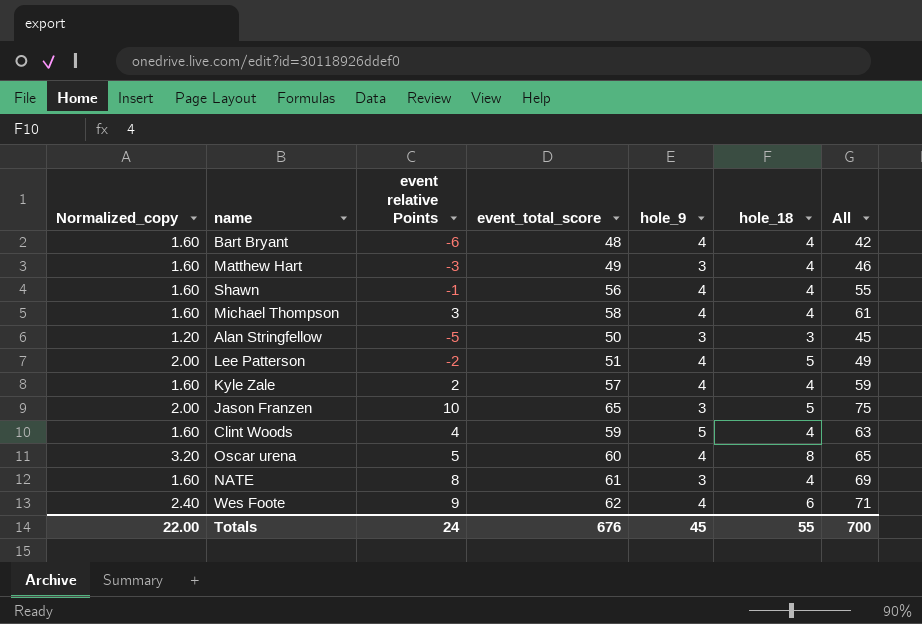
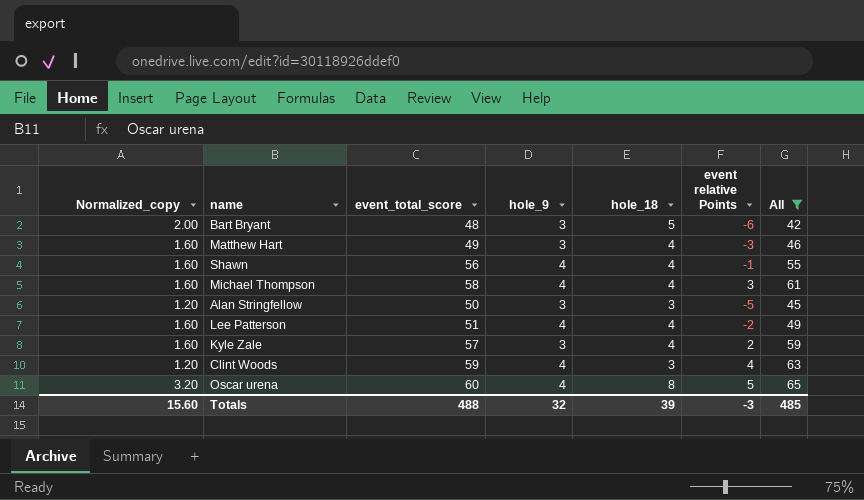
filter: none -> All <= 65
column event relative Points | position: 3 -> 6
Bart Bryant | Normalized_copy: 1.60 -> 2.00
Bart Bryant | hole_9: 4 -> 3
Bart Bryant | hole_18: 4 -> 5
Lee Patterson | Normalized_copy: 2.00 -> 1.60
Lee Patterson | hole_18: 5 -> 4
Kyle Zale | hole_9: 4 -> 3
Clint Woods | Normalized_copy: 1.60 -> 1.20
Clint Woods | hole_9: 5 -> 4
Clint Woods | hole_18: 4 -> 3
Totals | Normalized_copy: 22.00 -> 15.60
Totals | event_total_score: 676 -> 488
Totals | hole_9: 45 -> 32
Totals | hole_18: 55 -> 39
Totals | event relative Points: 24 -> -3
Totals | All: 700 -> 485

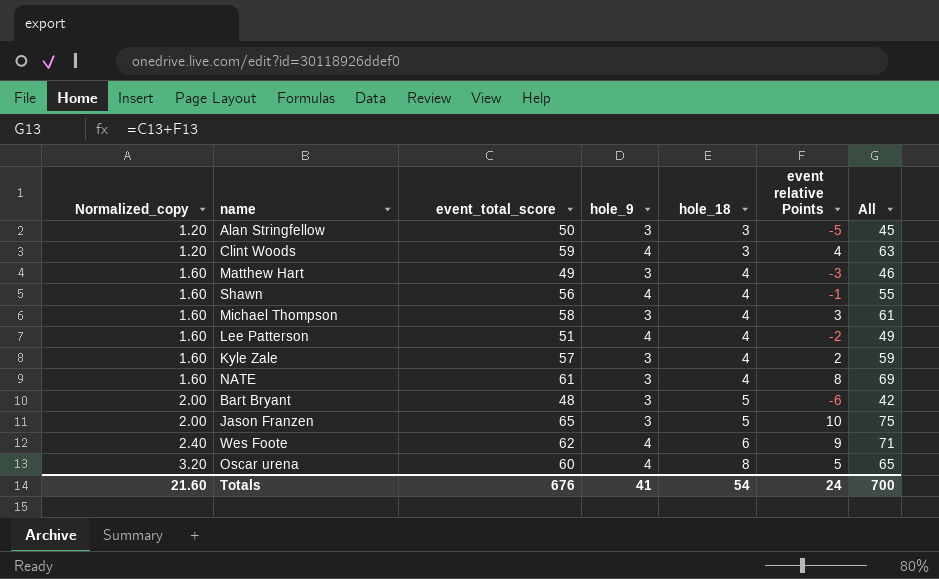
filter: All <= 65 -> none
row order: none -> Normalized_copy ascending
Michael Thompson | hole_9: 4 -> 3
Totals | Normalized_copy: 15.60 -> 21.60
Totals | event_total_score: 488 -> 676
Totals | hole_9: 32 -> 41
Totals | hole_18: 39 -> 54
Totals | event relative Points: -3 -> 24
Totals | All: 485 -> 700

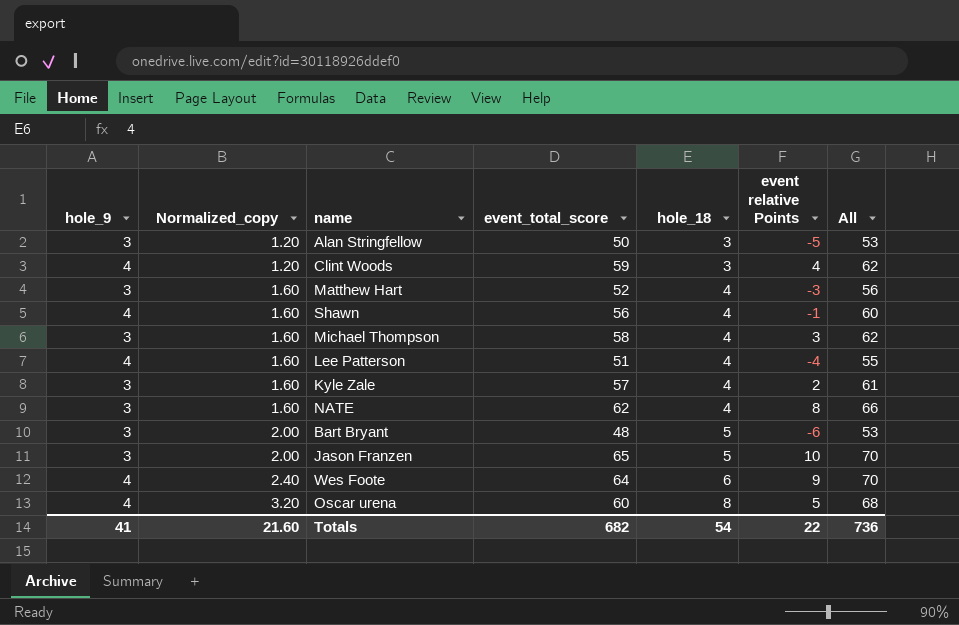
column hole_9 | position: 4 -> 1
column All | formula: [event_total_score] + [event relative Points] -> [event_total_score] + [hole_18]
Matthew Hart | event_total_score: 49 -> 52
Lee Patterson | event relative Points: -2 -> -4
NATE | event_total_score: 61 -> 62
Wes Foote | event_total_score: 62 -> 64
Totals | event_total_score: 676 -> 682
Totals | event relative Points: 24 -> 22
Totals | All: 700 -> 736

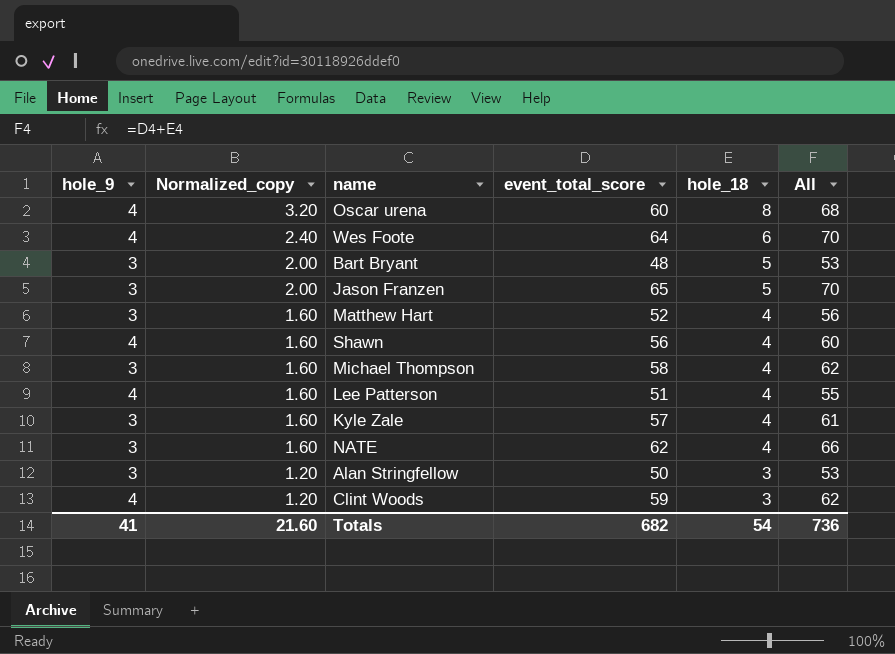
row order: Normalized_copy ascending -> Normalized_copy descending
column event relative Points | position: 6 -> none

